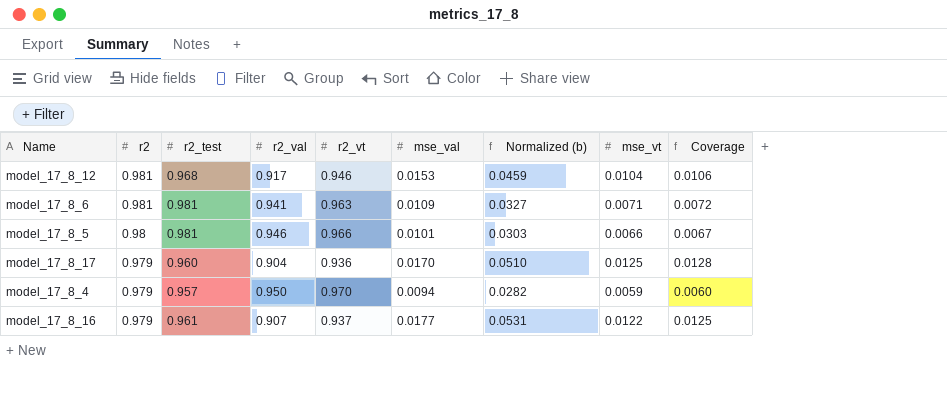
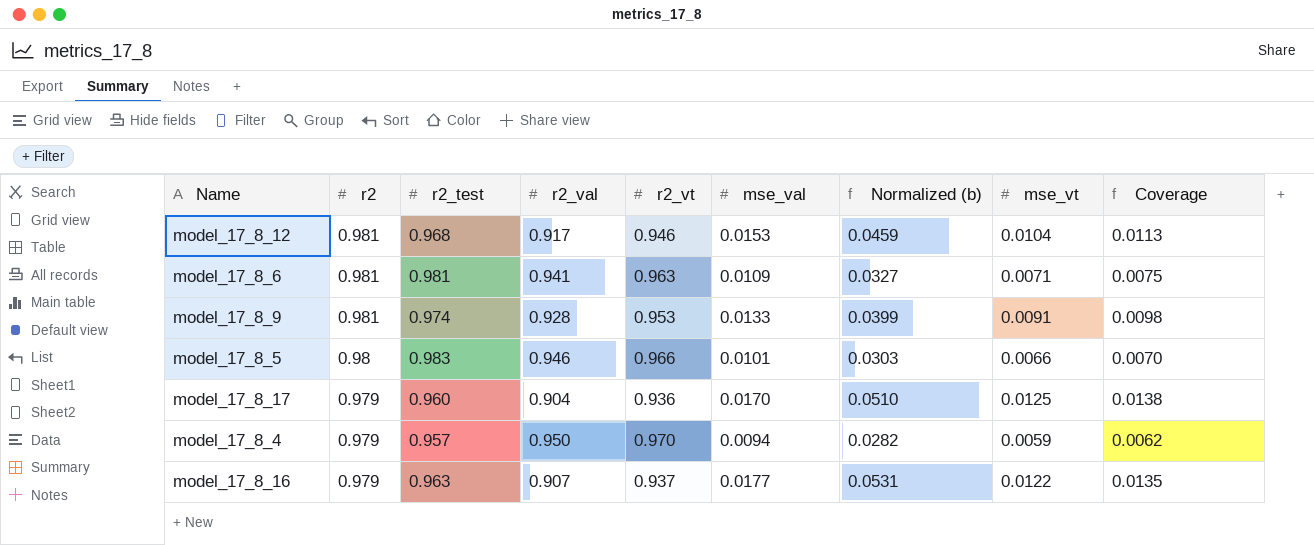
column Coverage | formula: [mse_vt] / [r2] -> [mse_vt] / [r2_val]
row model_17_8_9: none -> 0.981 | 0.974 | 0.928 | 0.953 | 0.0133 | 0.0399 | 0.0091 | 0.0098
model_17_8_5 | r2_test: 0.981 -> 0.983
model_17_8_16 | r2_test: 0.961 -> 0.963

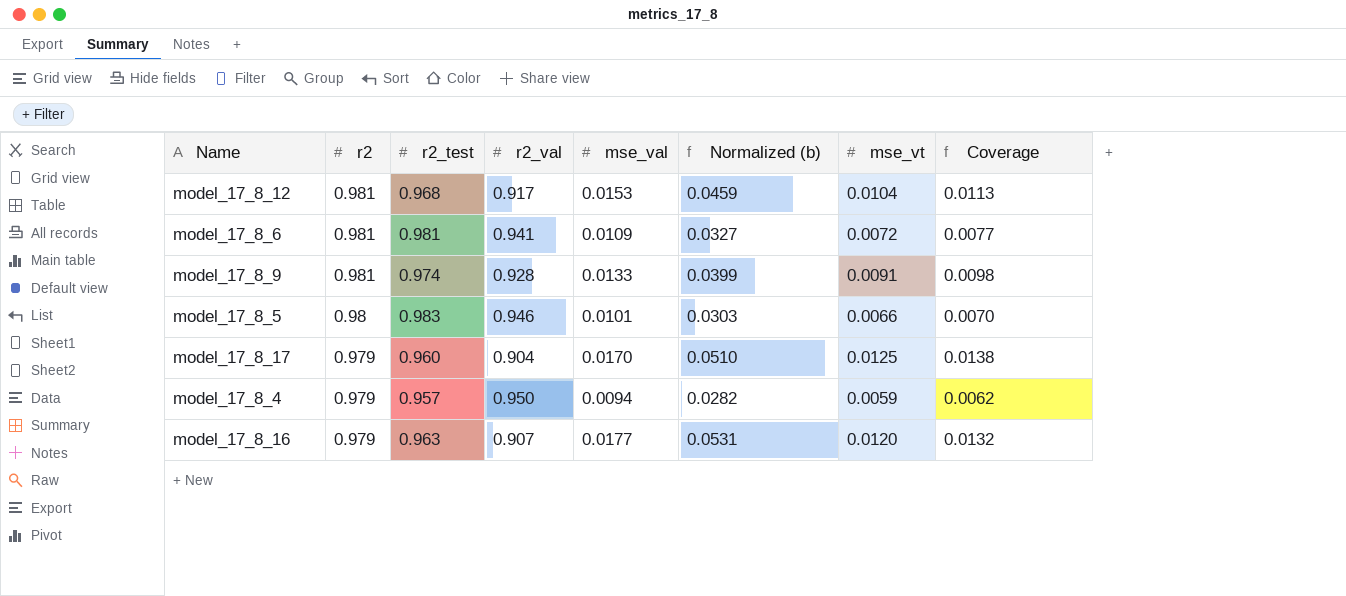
column r2_vt | position: 5 -> none
model_17_8_6 | mse_vt: 0.0071 -> 0.0072
model_17_8_6 | Coverage: 0.0075 -> 0.0077
model_17_8_16 | mse_vt: 0.0122 -> 0.0120
model_17_8_16 | Coverage: 0.0135 -> 0.0132

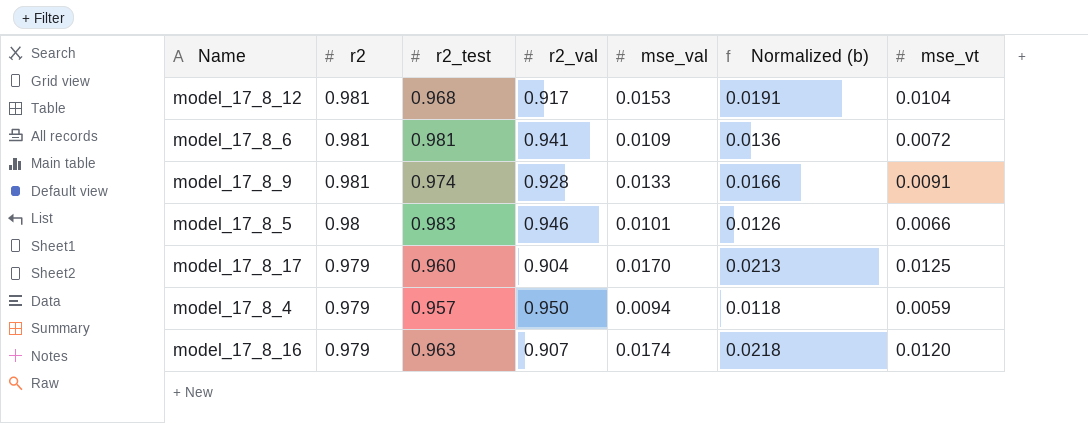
column Coverage | formula: [mse_vt] / [r2_val] -> none
column Normalized (b) | formula: [mse_val] * 3 -> [mse_val] * 1.25
model_17_8_16 | mse_val: 0.0177 -> 0.0174

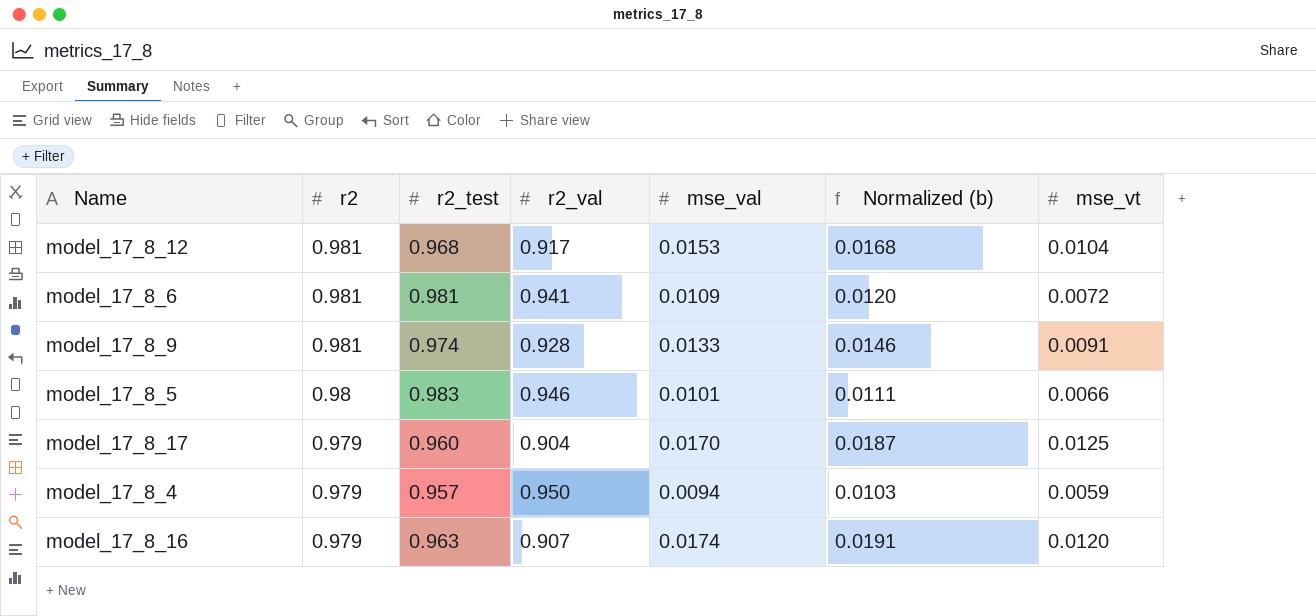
column Normalized (b) | formula: [mse_val] * 1.25 -> [mse_val] * 1.1

